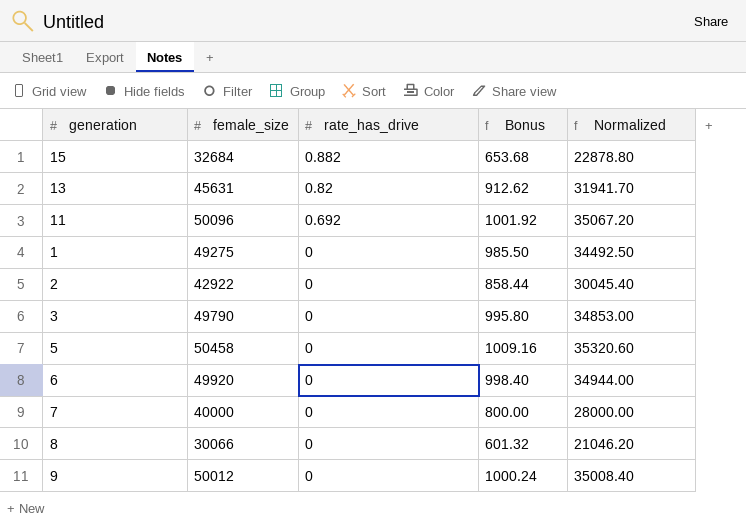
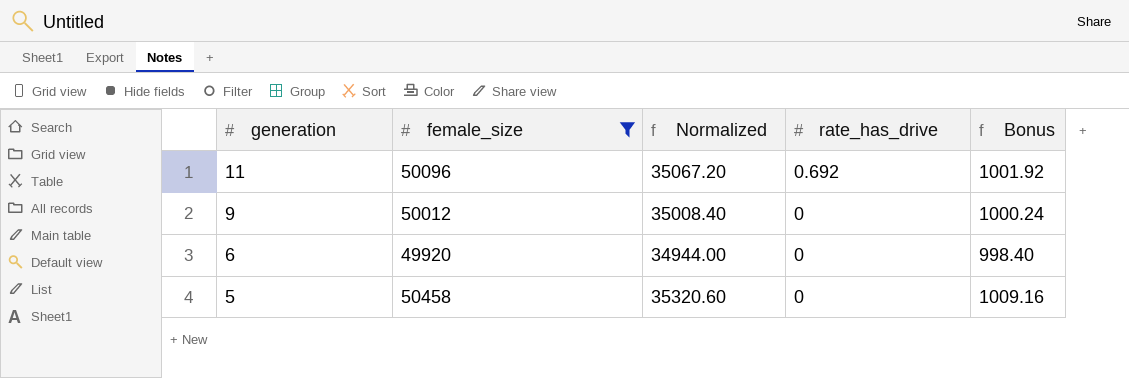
filter: none -> female_size >= 49920
row order: rate_has_drive descending -> generation descending
column Normalized | position: 5 -> 3

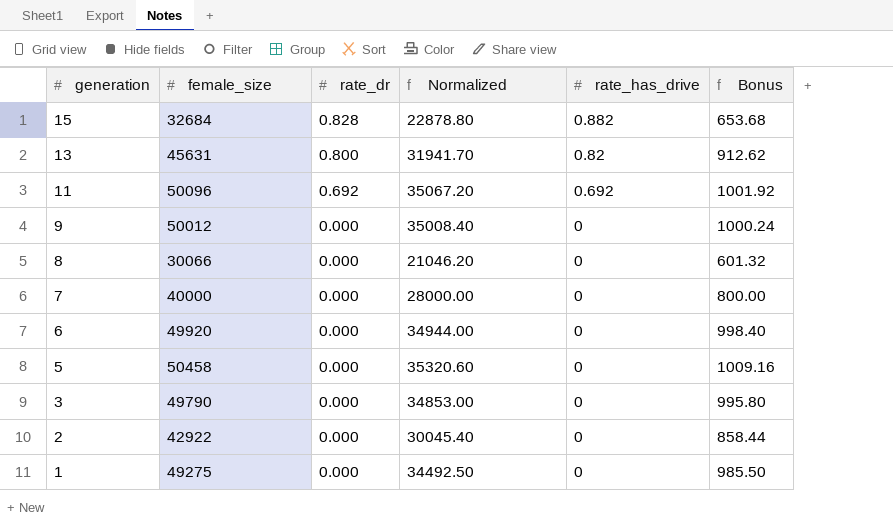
filter: female_size >= 49920 -> none
column rate_dr | position: none -> 3

